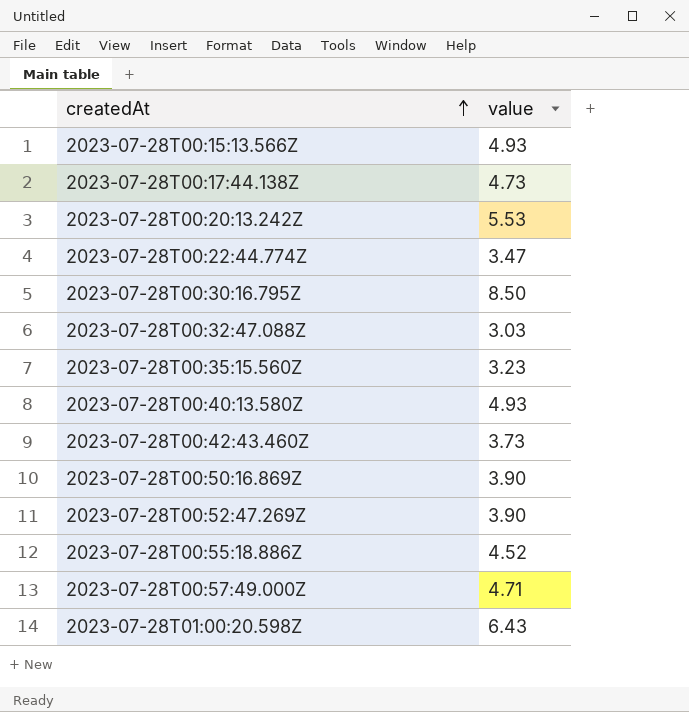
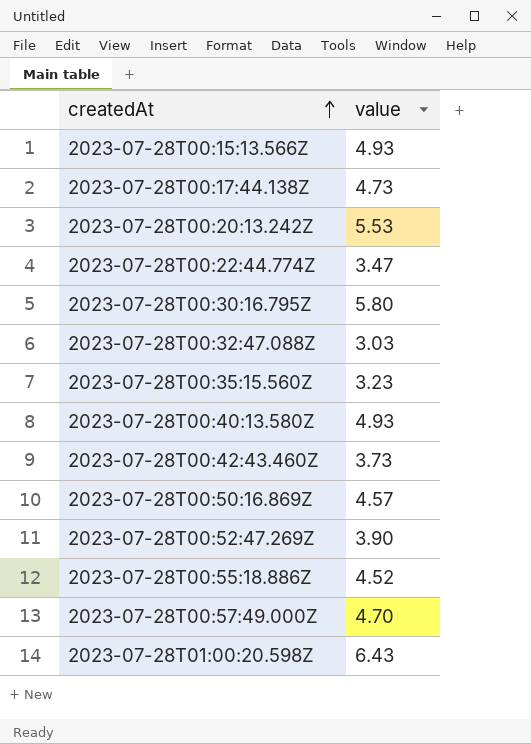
2023-07-28T00:30:16.795Z | value: 8.50 -> 5.80
2023-07-28T00:50:16.869Z | value: 3.90 -> 4.57
2023-07-28T00:57:49.000Z | value: 4.71 -> 4.70

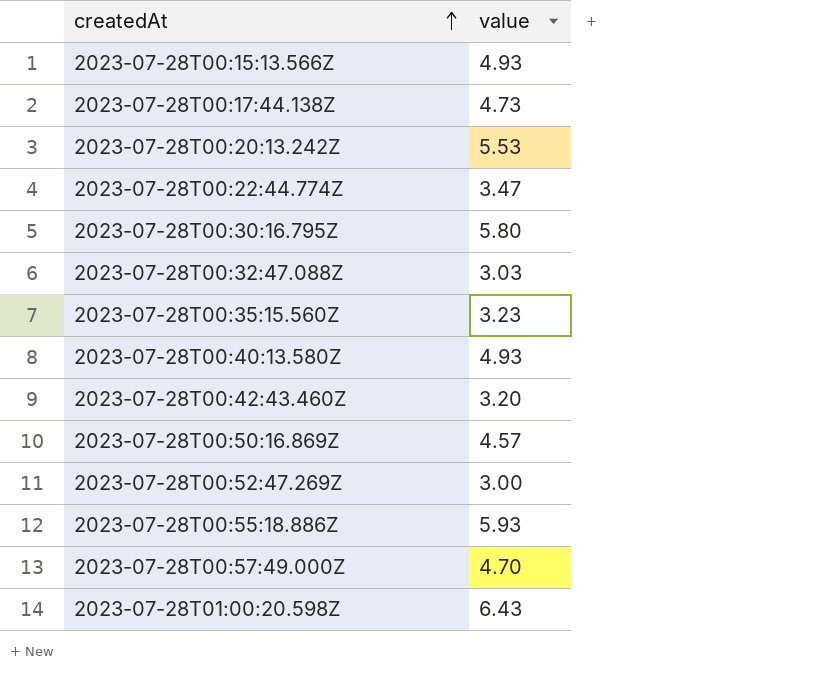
2023-07-28T00:42:43.460Z | value: 3.73 -> 3.20
2023-07-28T00:52:47.269Z | value: 3.90 -> 3.00
2023-07-28T00:55:18.886Z | value: 4.52 -> 5.93

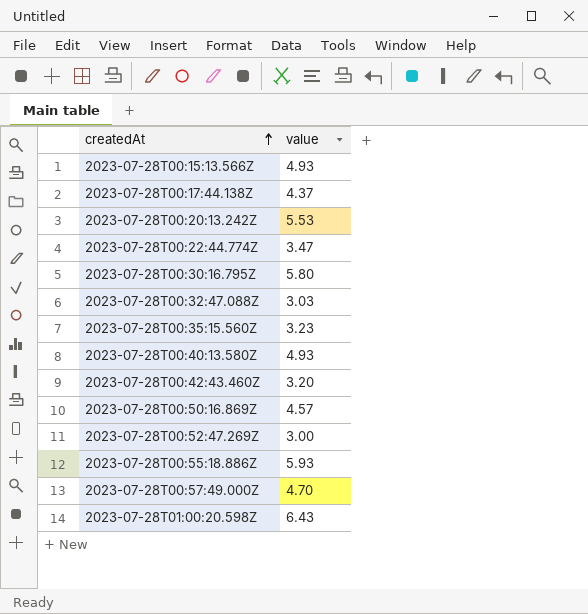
2023-07-28T00:17:44.138Z | value: 4.73 -> 4.37

